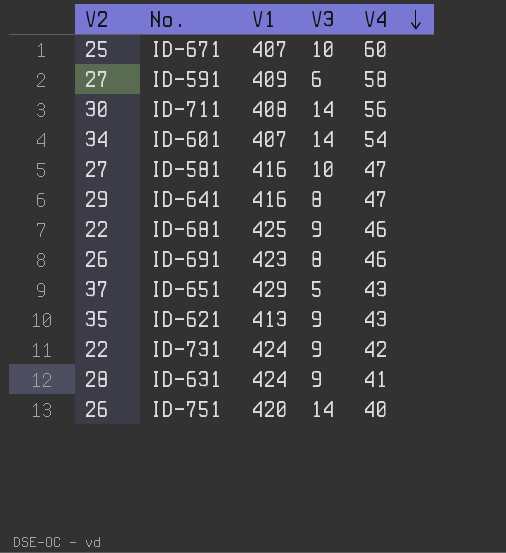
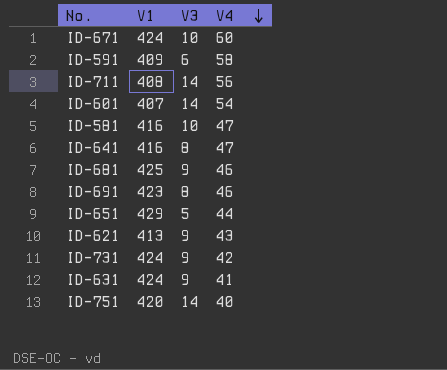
column V2 | position: 1 -> none
ID-671 | V1: 407 -> 424
ID-651 | V4: 43 -> 44

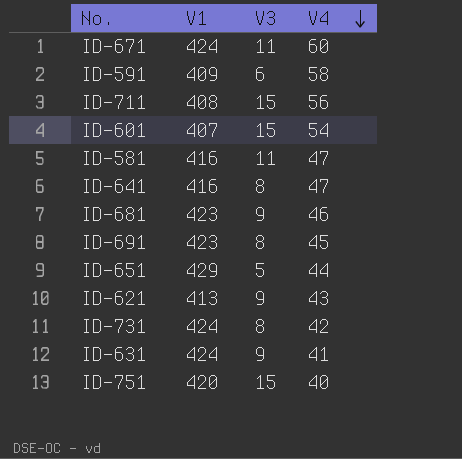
ID-671 | V3: 10 -> 11
ID-711 | V3: 14 -> 15
ID-601 | V3: 14 -> 15
ID-581 | V3: 10 -> 11
ID-681 | V1: 425 -> 423
ID-691 | V4: 46 -> 45
ID-731 | V3: 9 -> 8
ID-751 | V3: 14 -> 15

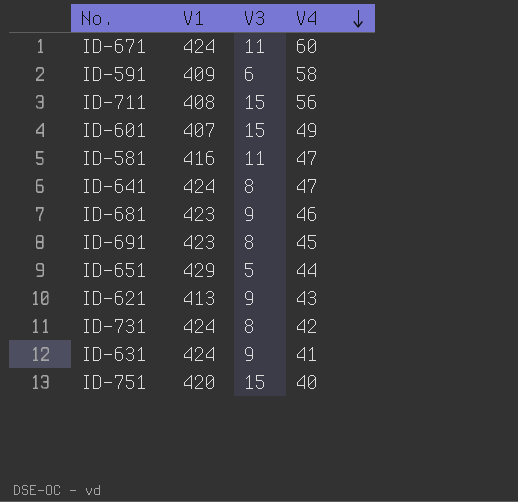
ID-601 | V4: 54 -> 49
ID-641 | V1: 416 -> 424

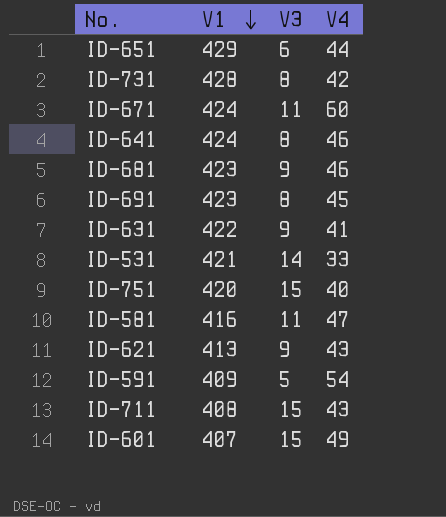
row order: V4 descending -> V1 descending
ID-651 | V3: 5 -> 6
ID-731 | V1: 424 -> 428
ID-641 | V4: 47 -> 46
ID-631 | V1: 424 -> 422
row ID-531: none -> 421 | 14 | 33
ID-591 | V3: 6 -> 5
ID-591 | V4: 58 -> 54
ID-711 | V4: 56 -> 43

